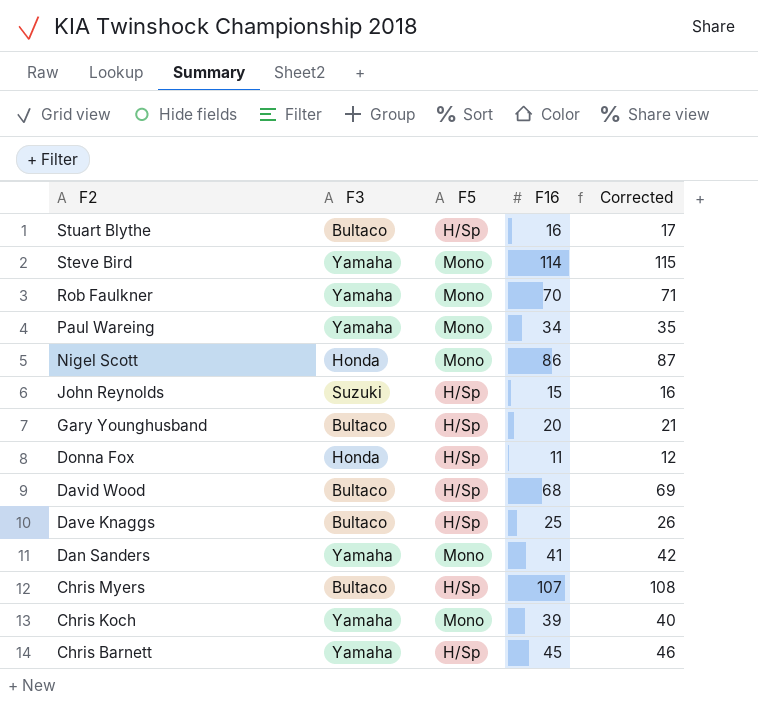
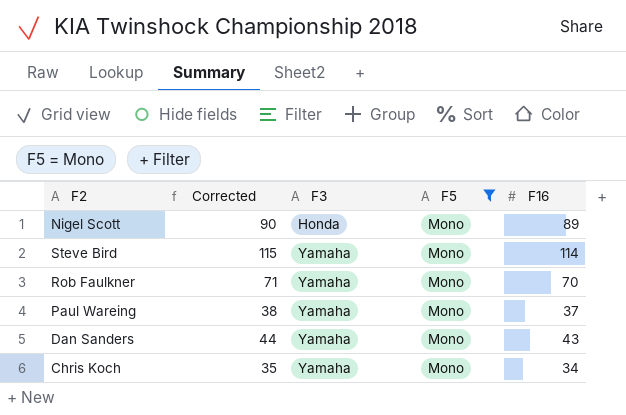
filter: none -> F5 = Mono
row order: F2 descending -> F3 ascending
column Corrected | position: 5 -> 2
Nigel Scott | Corrected: 87 -> 90
Nigel Scott | F16: 86 -> 89
Paul Wareing | Corrected: 35 -> 38
Paul Wareing | F16: 34 -> 37
Dan Sanders | Corrected: 42 -> 44
Dan Sanders | F16: 41 -> 43
Chris Koch | Corrected: 40 -> 35
Chris Koch | F16: 39 -> 34

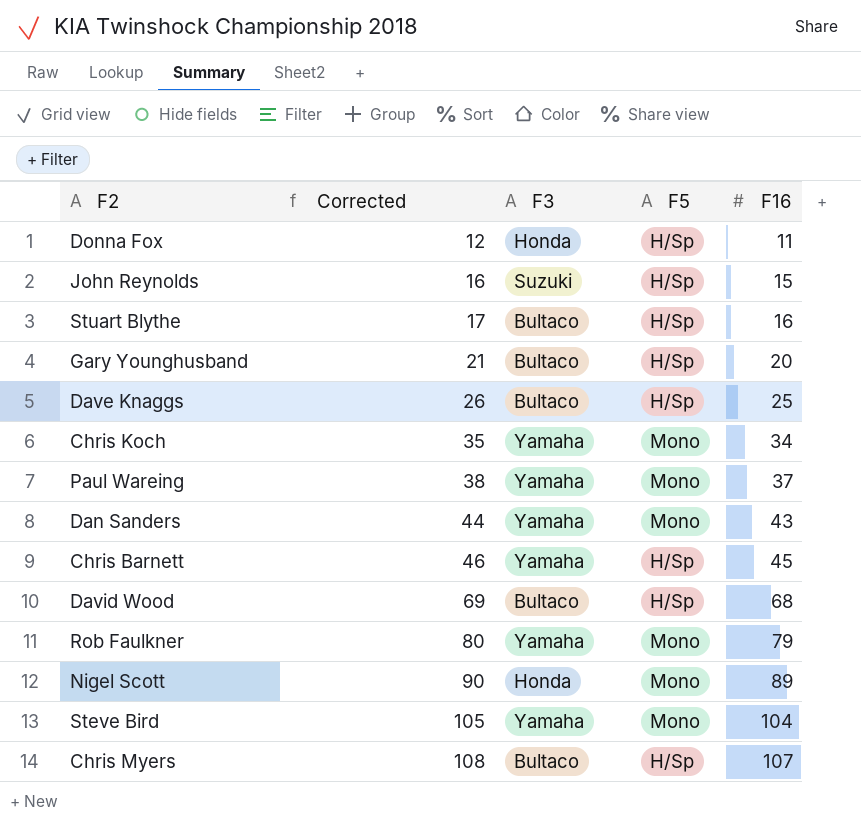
filter: F5 = Mono -> none
row order: F3 ascending -> Corrected ascending
Rob Faulkner | Corrected: 71 -> 80
Rob Faulkner | F16: 70 -> 79
Steve Bird | Corrected: 115 -> 105
Steve Bird | F16: 114 -> 104

